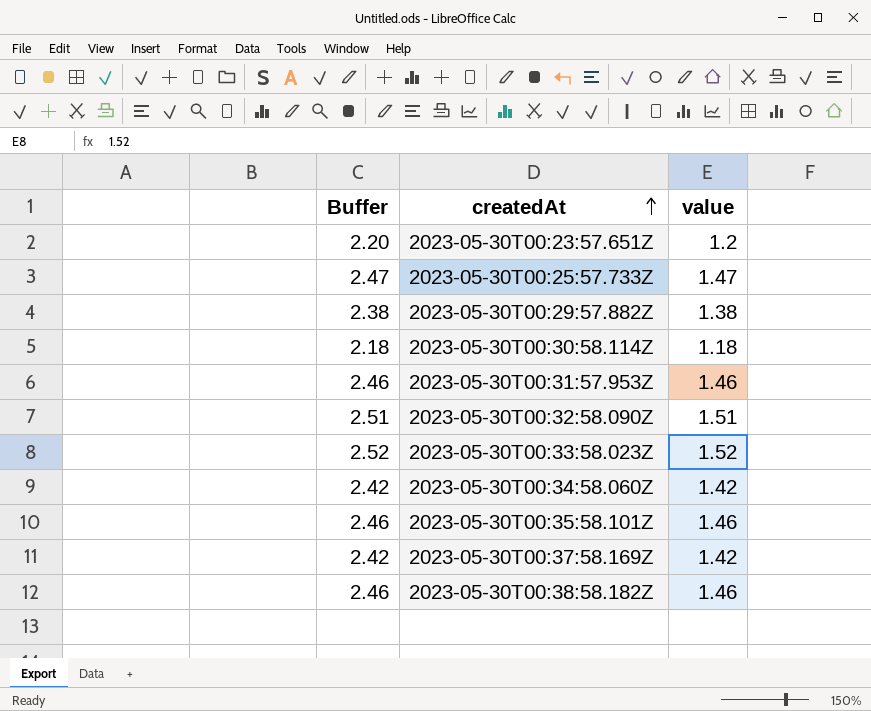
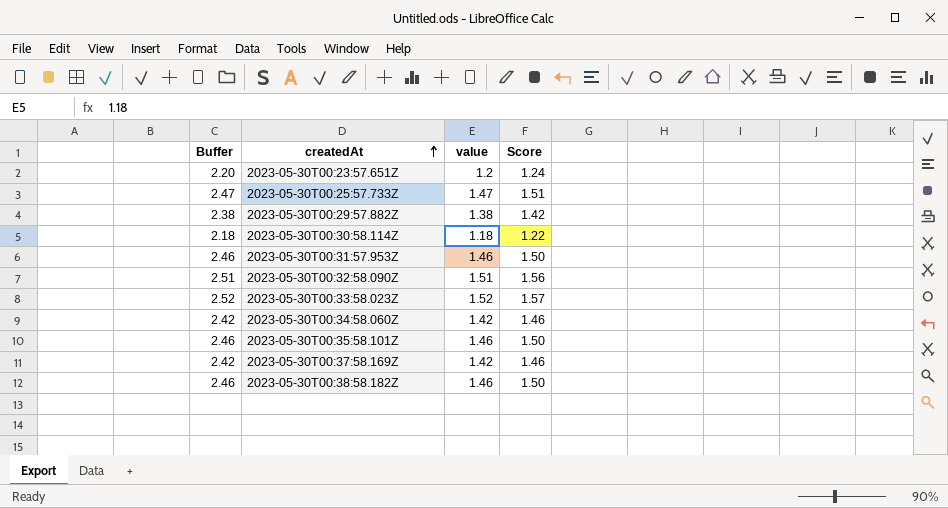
column Score | formula: none -> [value] * 1.03

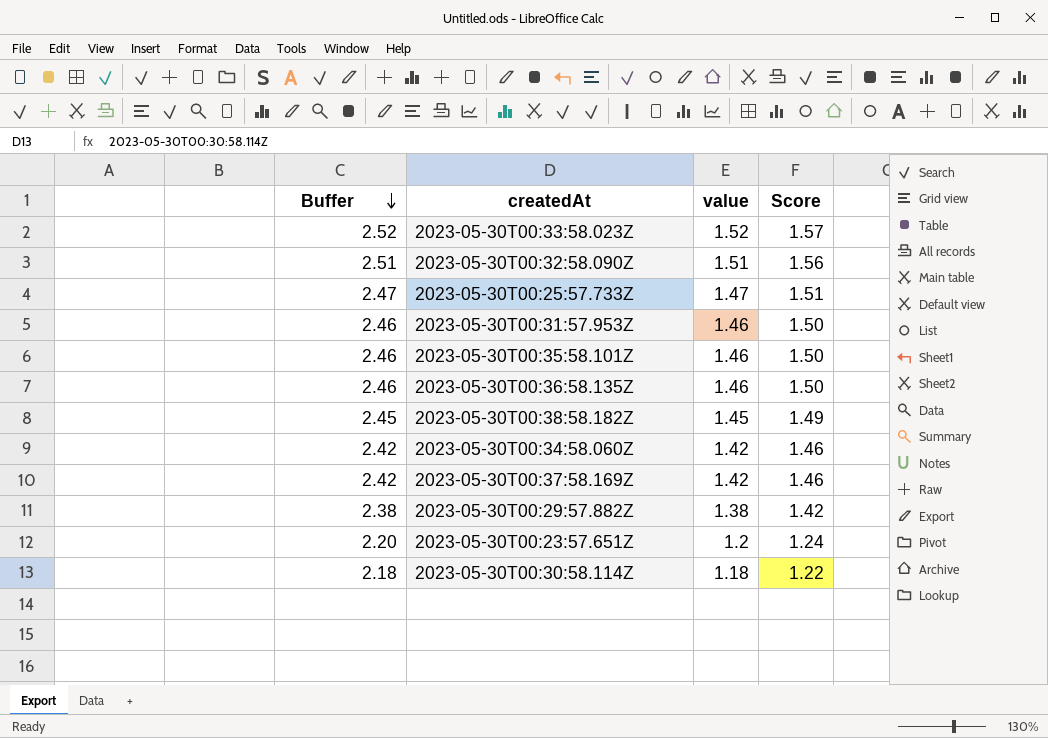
row order: createdAt ascending -> Buffer descending
row 2023-05-30T00:36:58.135Z: none -> 2.46 | 1.46 | 1.50
2023-05-30T00:38:58.182Z | Buffer: 2.46 -> 2.45
2023-05-30T00:38:58.182Z | value: 1.46 -> 1.45
2023-05-30T00:38:58.182Z | Score: 1.50 -> 1.49

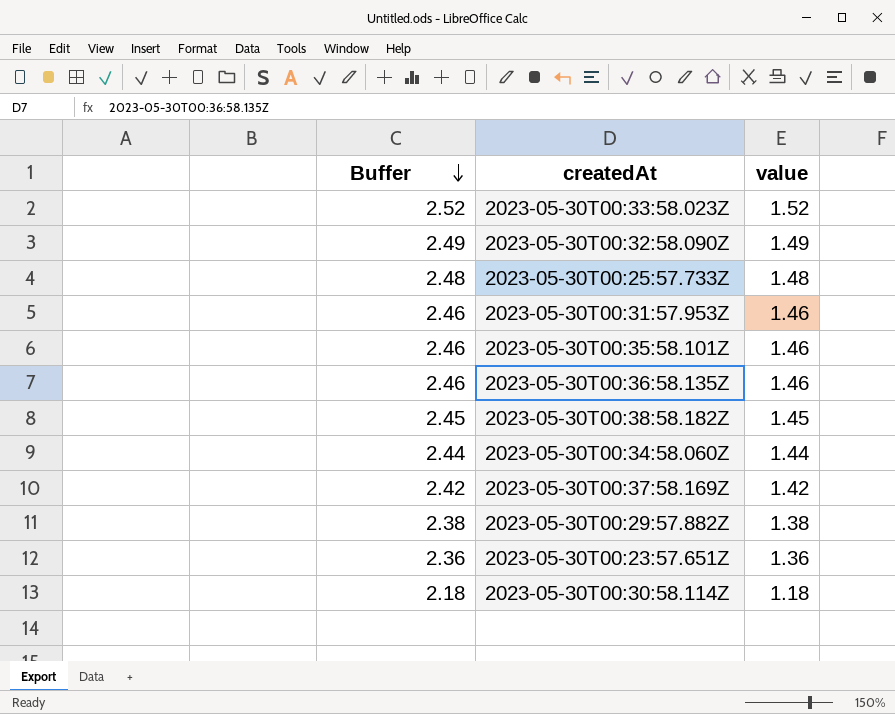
column Score | formula: [value] * 1.03 -> none
2023-05-30T00:32:58.090Z | Buffer: 2.51 -> 2.49
2023-05-30T00:32:58.090Z | value: 1.51 -> 1.49
2023-05-30T00:25:57.733Z | Buffer: 2.47 -> 2.48
2023-05-30T00:25:57.733Z | value: 1.47 -> 1.48
2023-05-30T00:34:58.060Z | Buffer: 2.42 -> 2.44
2023-05-30T00:34:58.060Z | value: 1.42 -> 1.44
2023-05-30T00:23:57.651Z | Buffer: 2.20 -> 2.36
2023-05-30T00:23:57.651Z | value: 1.2 -> 1.36

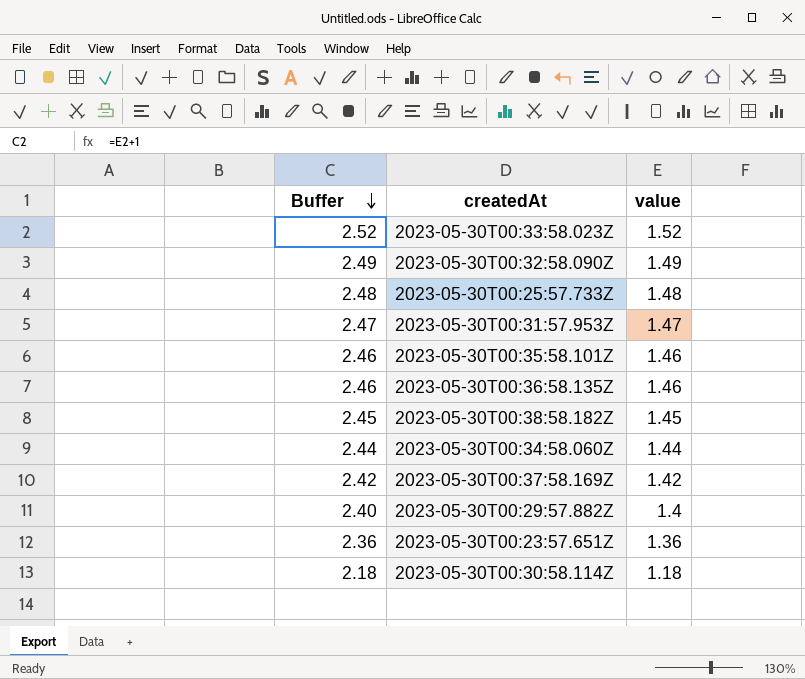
2023-05-30T00:31:57.953Z | Buffer: 2.46 -> 2.47
2023-05-30T00:31:57.953Z | value: 1.46 -> 1.47
2023-05-30T00:29:57.882Z | Buffer: 2.38 -> 2.40
2023-05-30T00:29:57.882Z | value: 1.38 -> 1.4

